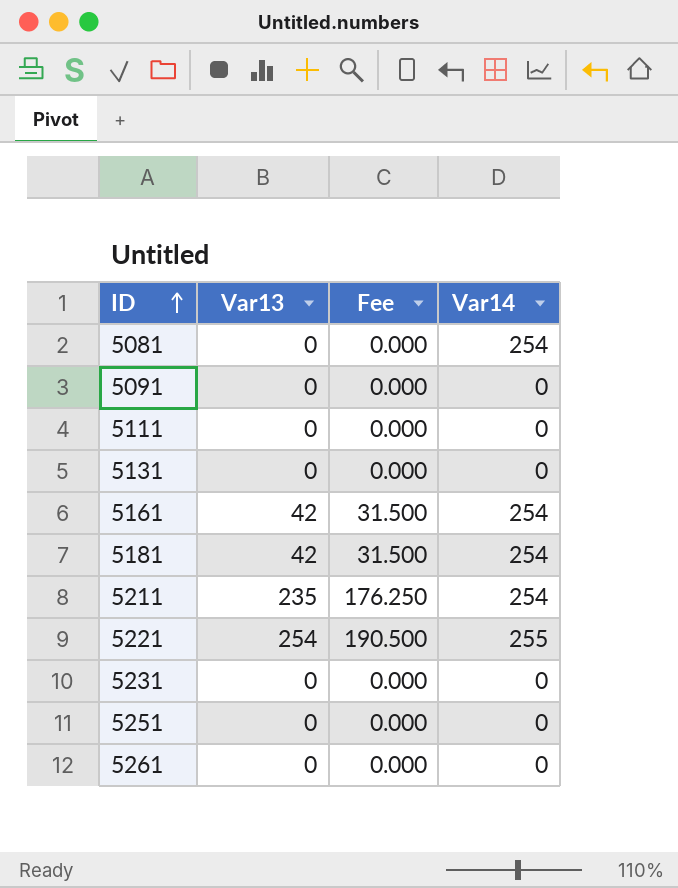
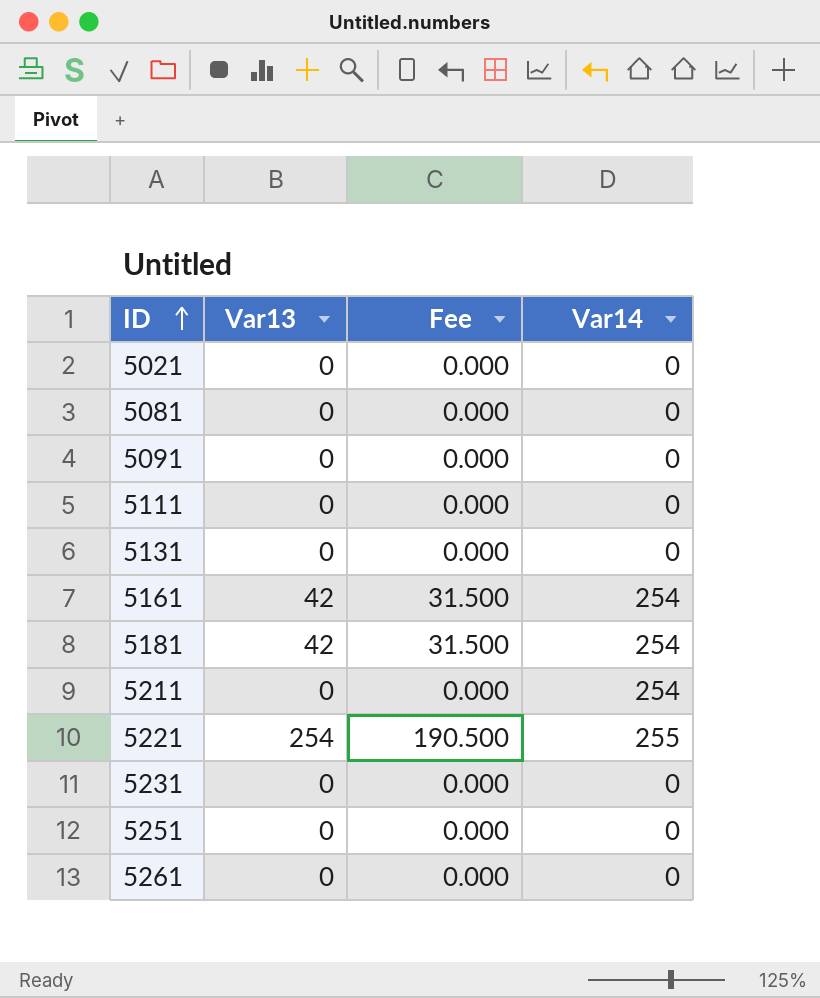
row 5021: none -> 0 | 0.000 | 0
5081 | Var14: 254 -> 0
5211 | Var13: 235 -> 0
5211 | Fee: 176.250 -> 0.000

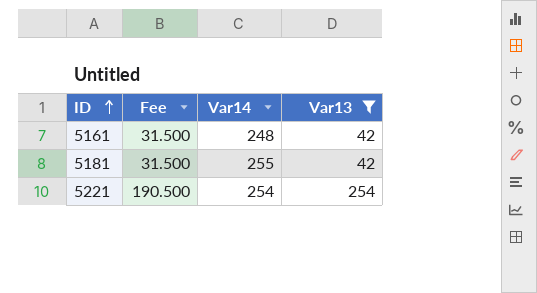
filter: none -> Var13 != 0
column Var13 | position: 2 -> 4
5161 | Var14: 254 -> 248
5181 | Var14: 254 -> 255
5221 | Var14: 255 -> 254

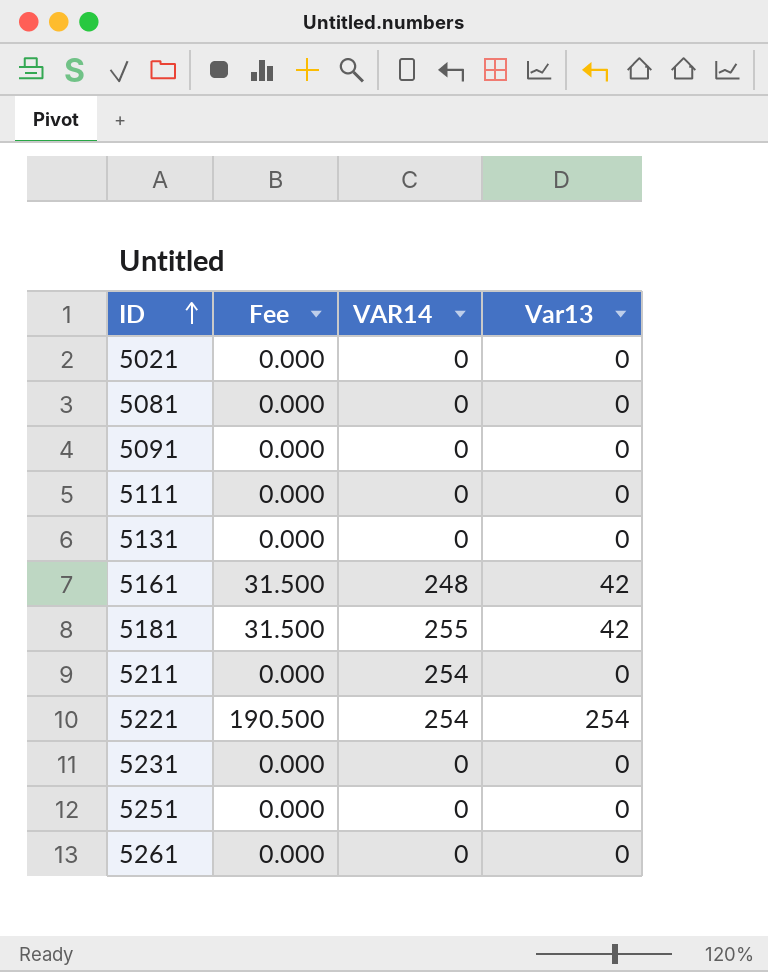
filter: Var13 != 0 -> none
column name: Var14 -> VAR14

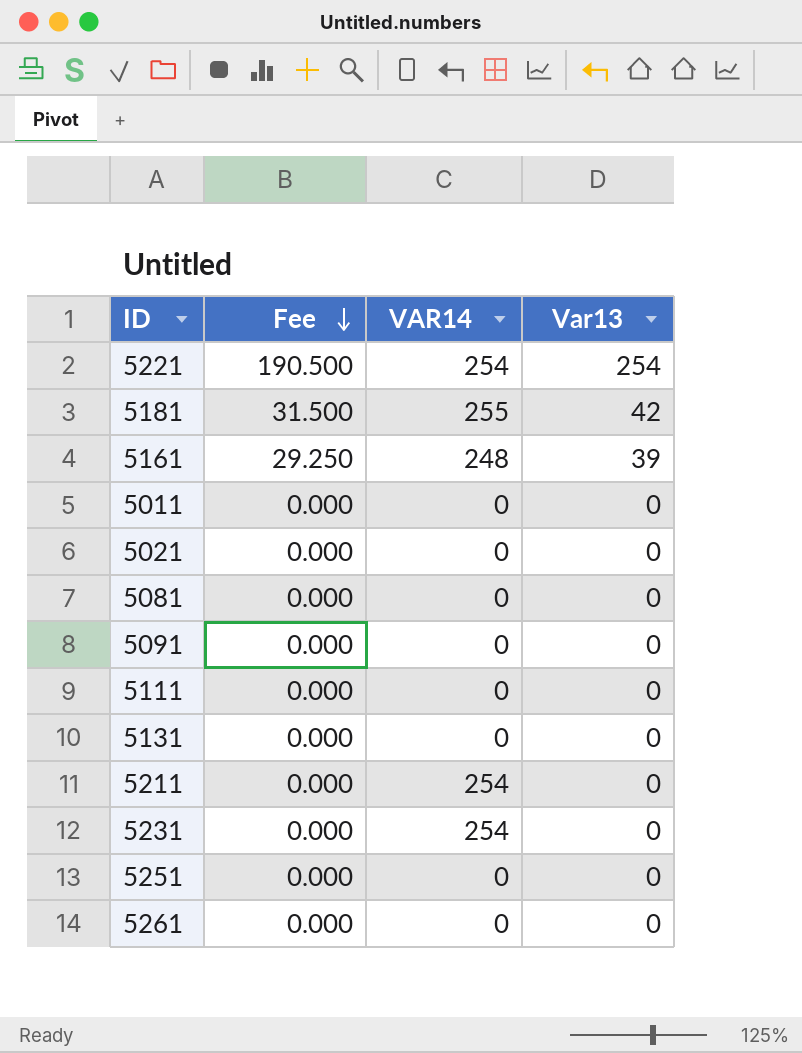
row order: ID ascending -> Fee descending
5161 | Fee: 31.500 -> 29.250
5161 | Var13: 42 -> 39
row 5011: none -> 0.000 | 0 | 0
5231 | VAR14: 0 -> 254

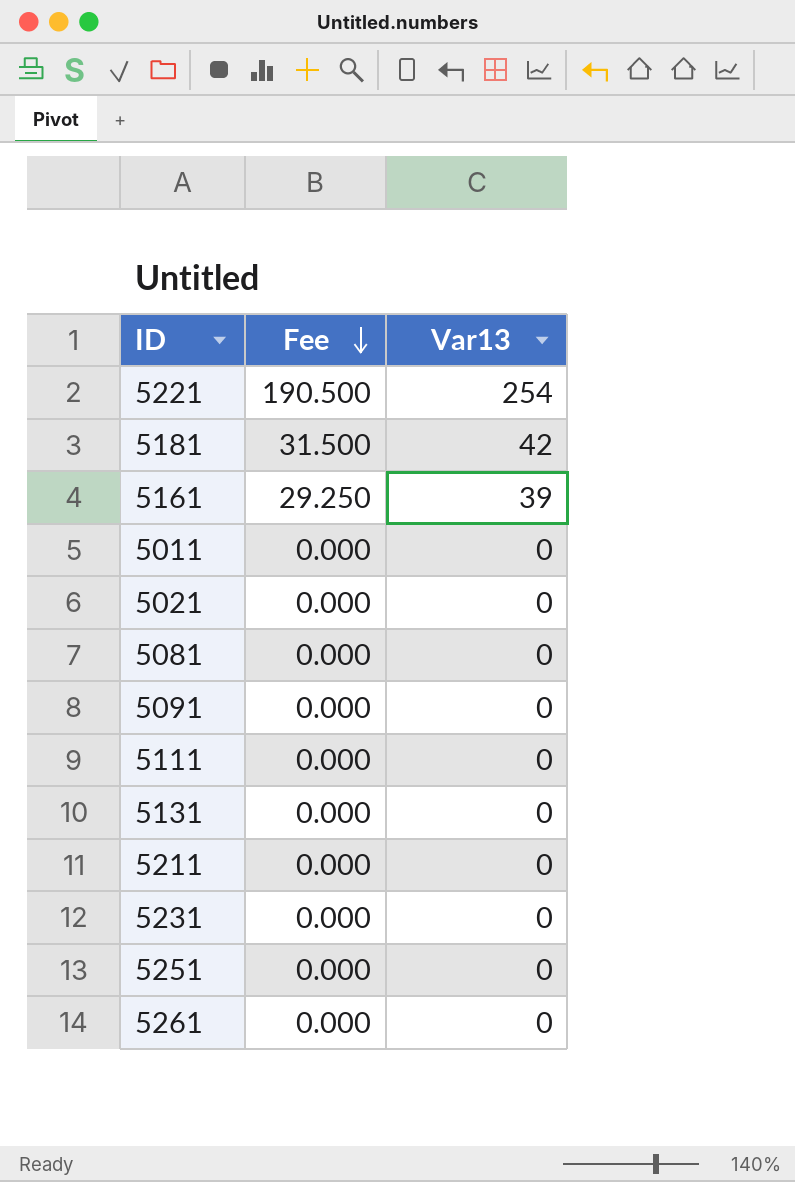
column VAR14 | position: 3 -> none

